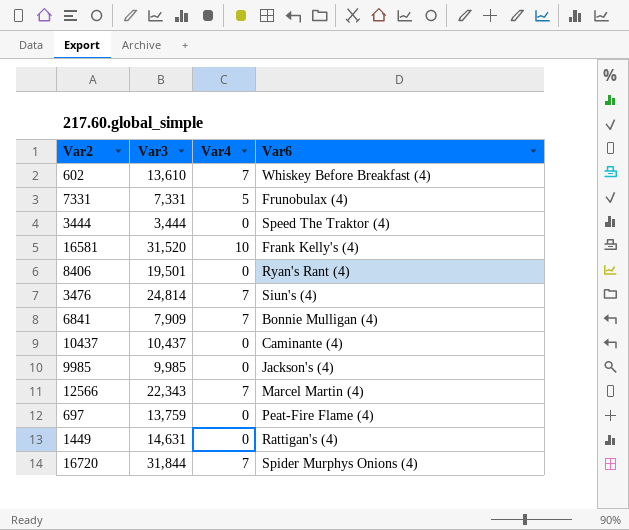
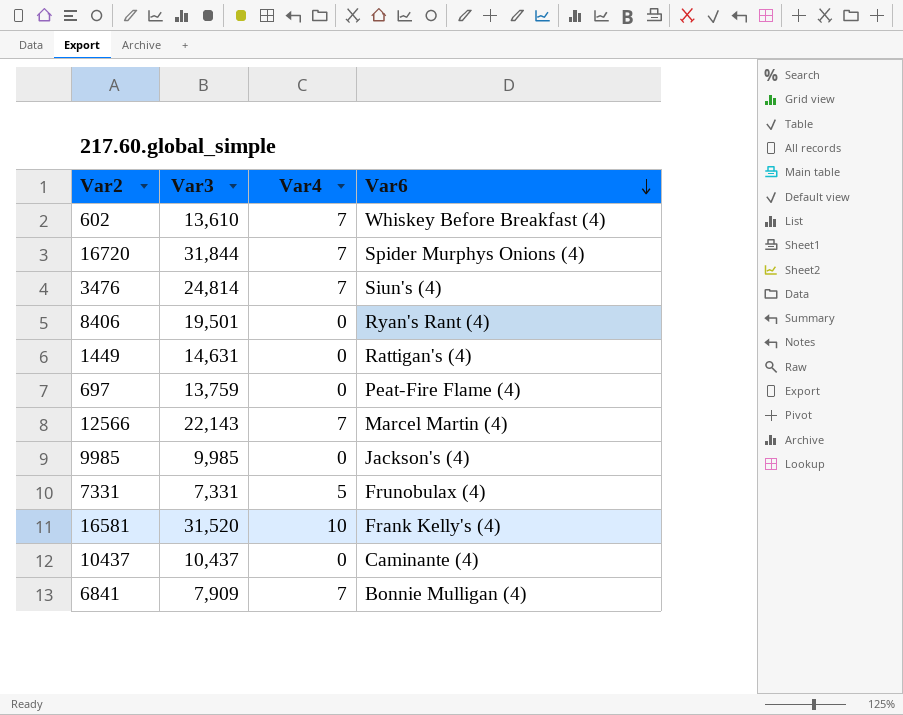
row order: none -> Var6 descending
row 3444: 3,444 | 0 | Speed The Traktor (4) -> none
12566 | Var3: 22,343 -> 22,143

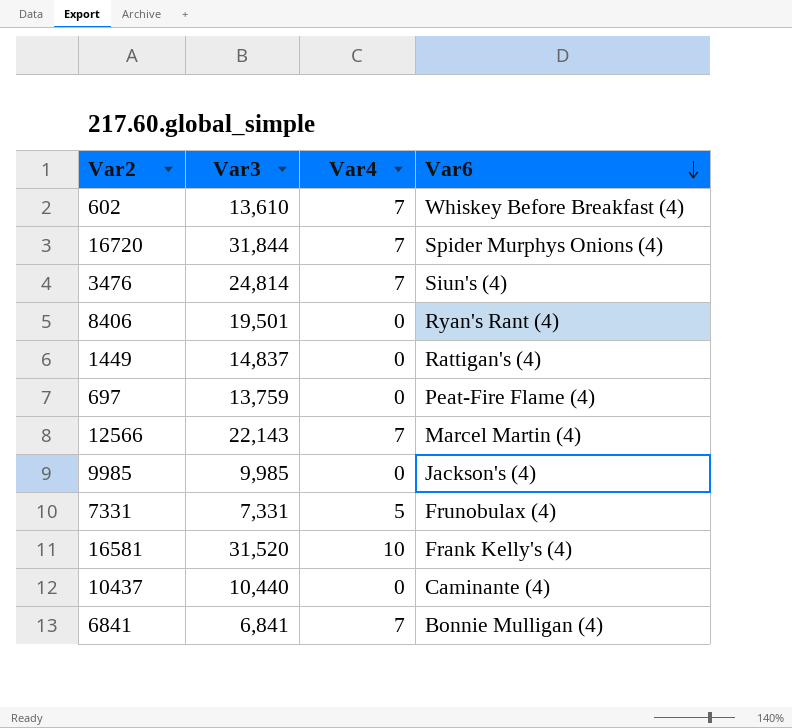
1449 | Var3: 14,631 -> 14,837
10437 | Var3: 10,437 -> 10,440
6841 | Var3: 7,909 -> 6,841

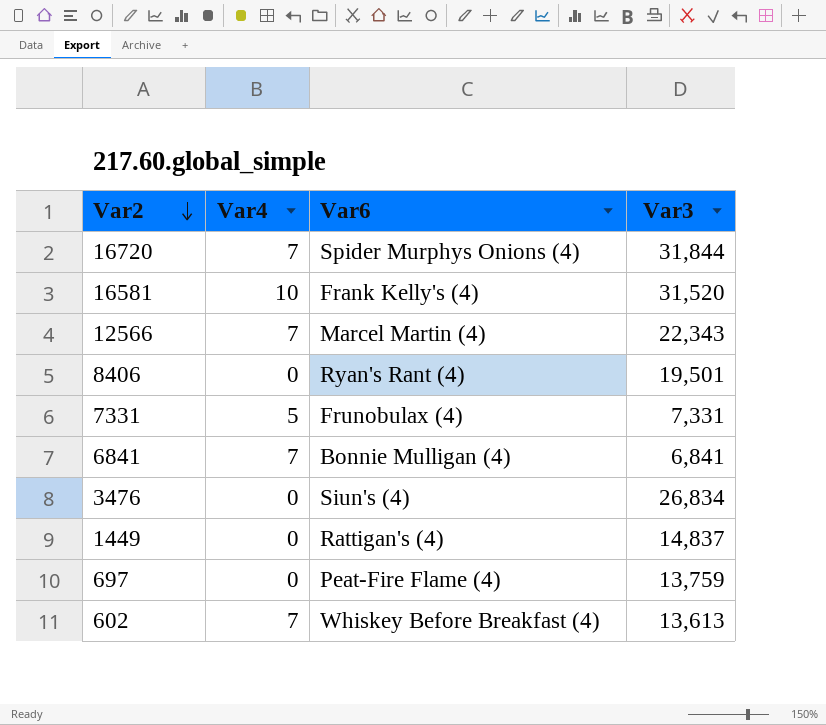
row order: Var6 descending -> Var2 descending
column Var3 | position: 2 -> 4
row 9985: 9,985 | 0 | Jackson's (4) -> none
row 10437: 10,440 | 0 | Caminante (4) -> none
12566 | Var3: 22,143 -> 22,343
3476 | Var4: 7 -> 0
3476 | Var3: 24,814 -> 26,834
602 | Var3: 13,610 -> 13,613

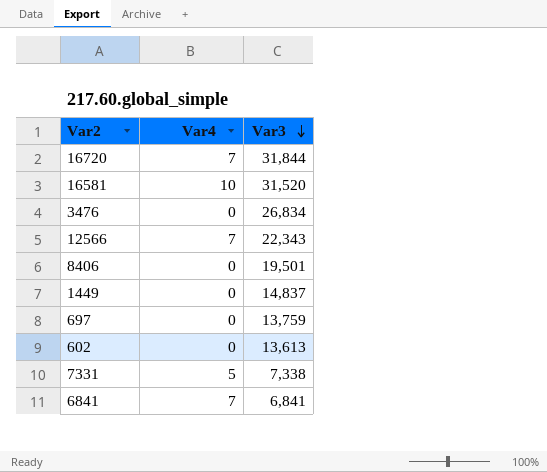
row order: Var2 descending -> Var3 descending
column Var6 | position: 3 -> none
602 | Var4: 7 -> 0
7331 | Var3: 7,331 -> 7,338

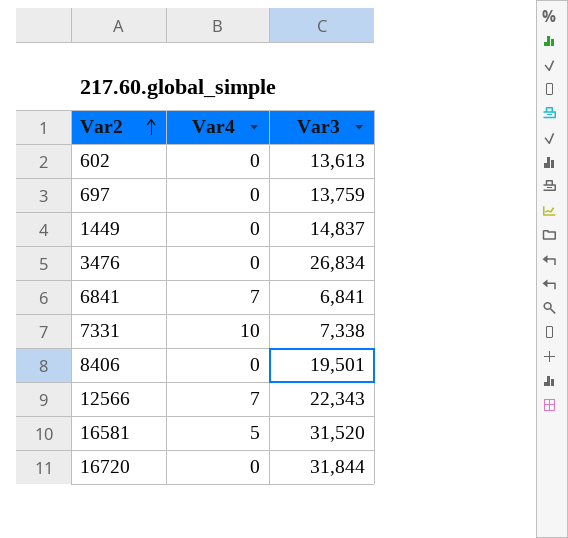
row order: Var3 descending -> Var2 ascending
7331 | Var4: 5 -> 10
16581 | Var4: 10 -> 5
16720 | Var4: 7 -> 0

